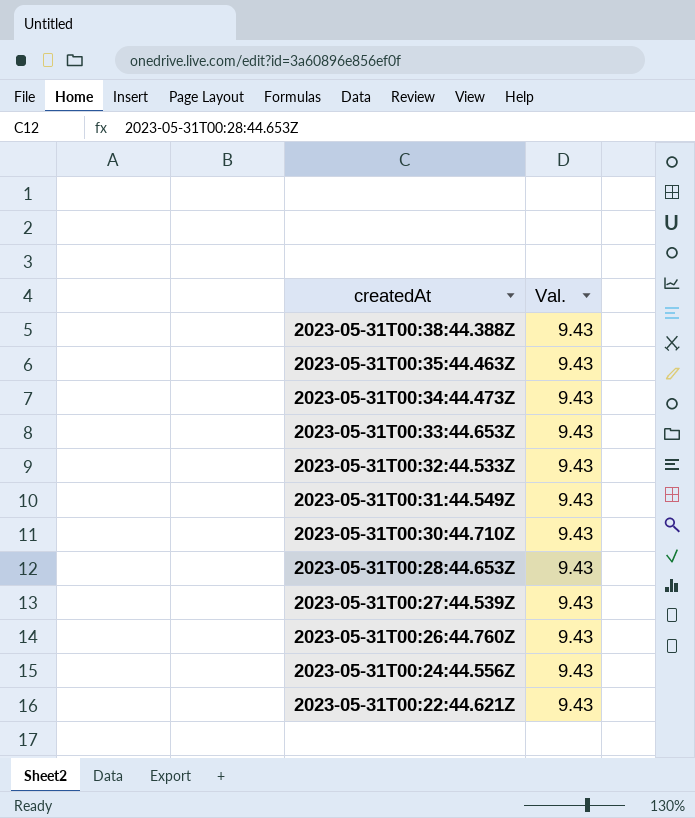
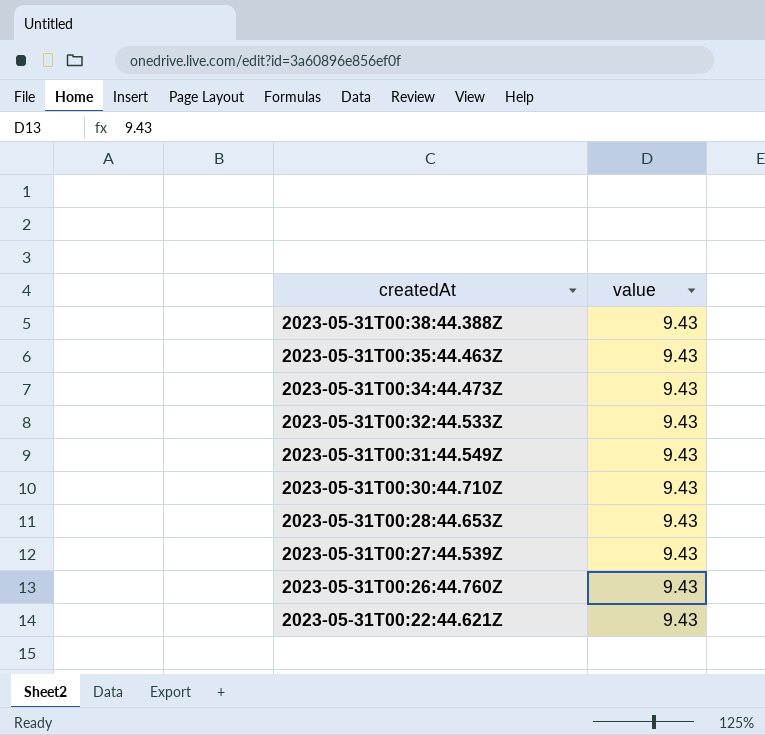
column name: Val. -> value
row 2023-05-31T00:33:44.653Z: 9.43 -> none
row 2023-05-31T00:24:44.556Z: 9.43 -> none

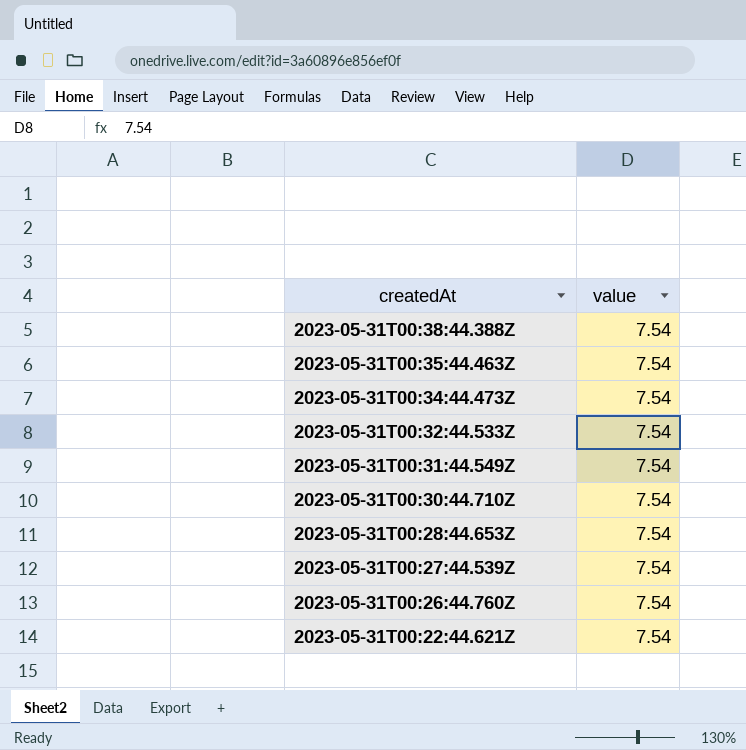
2023-05-31T00:38:44.388Z | value: 9.43 -> 7.54
2023-05-31T00:35:44.463Z | value: 9.43 -> 7.54
2023-05-31T00:34:44.473Z | value: 9.43 -> 7.54
2023-05-31T00:32:44.533Z | value: 9.43 -> 7.54
2023-05-31T00:31:44.549Z | value: 9.43 -> 7.54
2023-05-31T00:30:44.710Z | value: 9.43 -> 7.54
2023-05-31T00:28:44.653Z | value: 9.43 -> 7.54
2023-05-31T00:27:44.539Z | value: 9.43 -> 7.54
2023-05-31T00:26:44.760Z | value: 9.43 -> 7.54
2023-05-31T00:22:44.621Z | value: 9.43 -> 7.54

